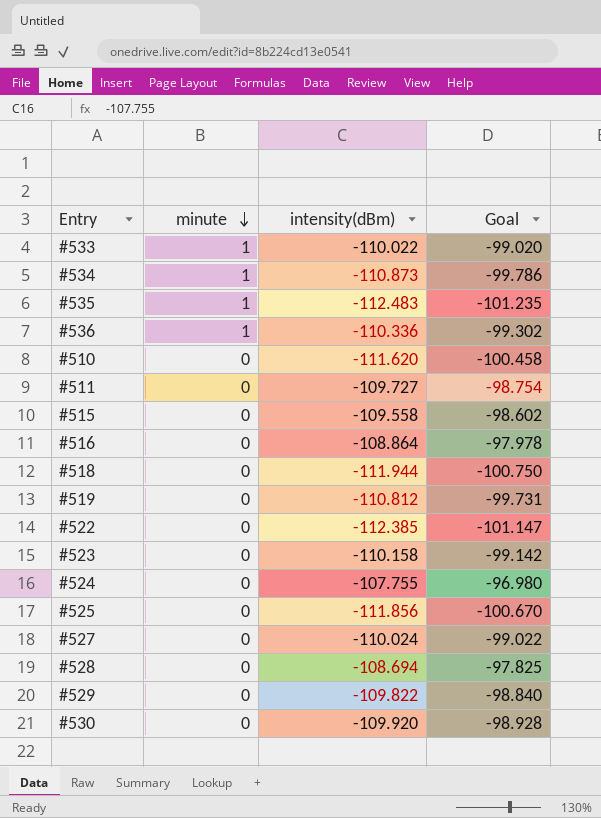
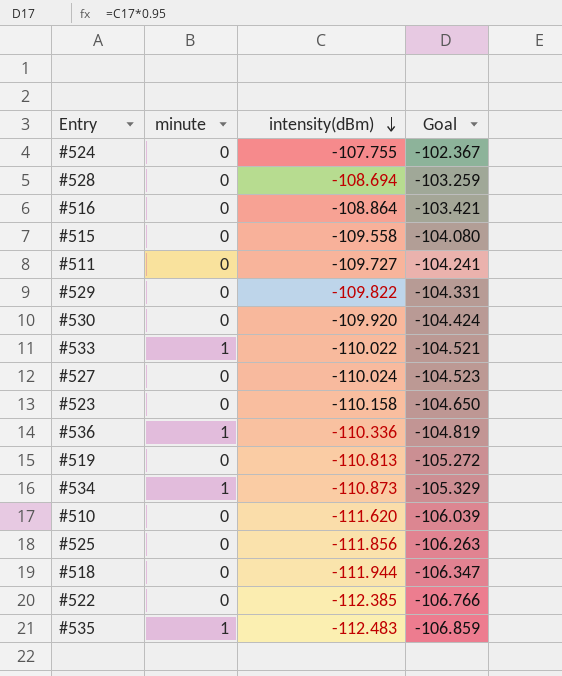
row order: minute descending -> intensity(dBm) descending
column Goal | formula: [intensity(dBm)] * 0.9 -> [intensity(dBm)] * 0.95
#519 | intensity(dBm): -110.812 -> -110.813

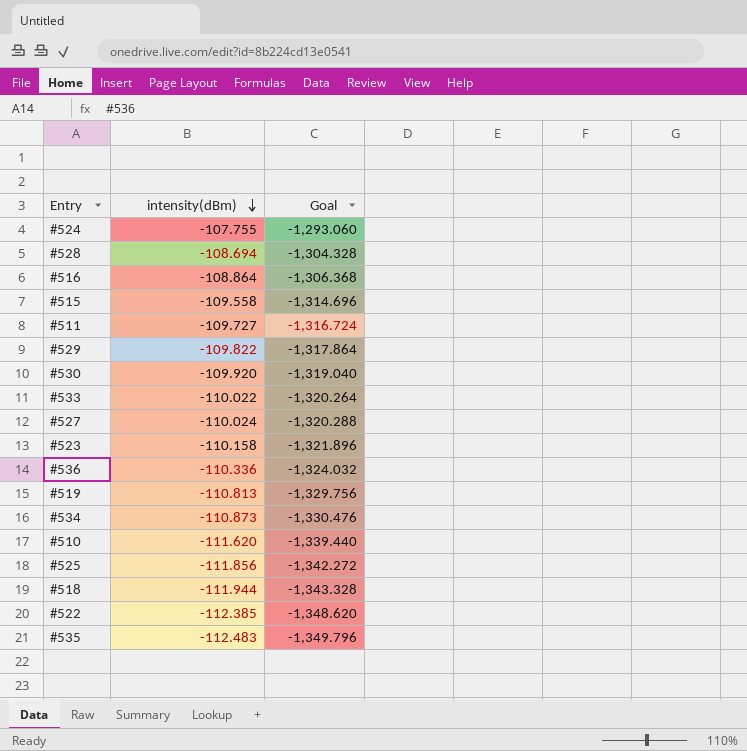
column minute | position: 2 -> none
column Goal | formula: [intensity(dBm)] * 0.95 -> [intensity(dBm)] * 12

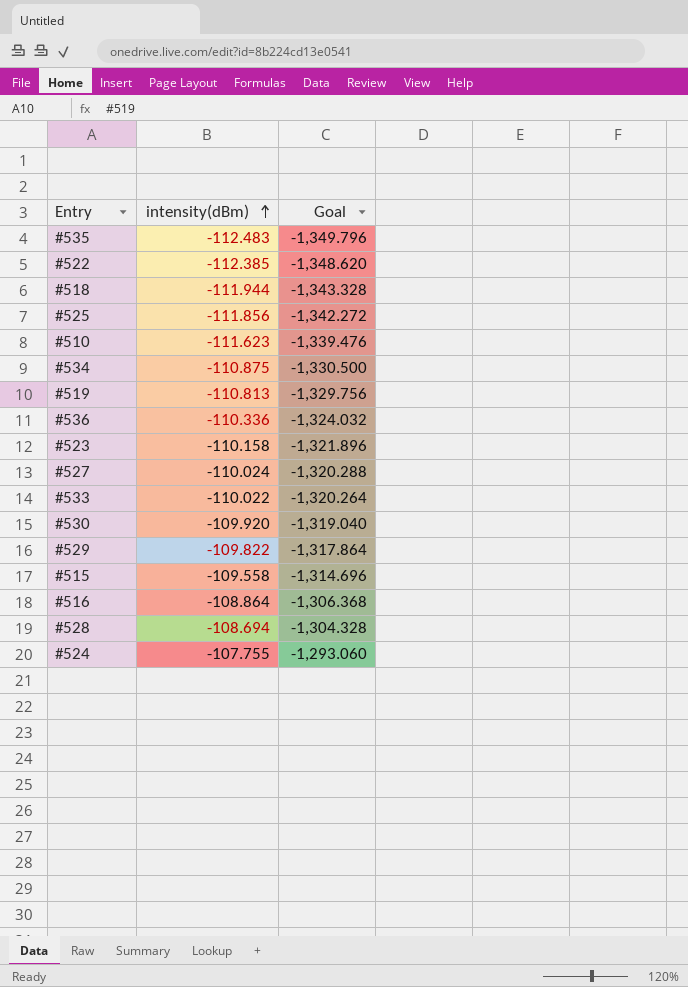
row order: intensity(dBm) descending -> intensity(dBm) ascending
row #511: -109.727 | -1,316.724 -> none
#510 | intensity(dBm): -111.620 -> -111.623
#510 | Goal: -1,339.440 -> -1,339.476
#534 | intensity(dBm): -110.873 -> -110.875
#534 | Goal: -1,330.476 -> -1,330.500

